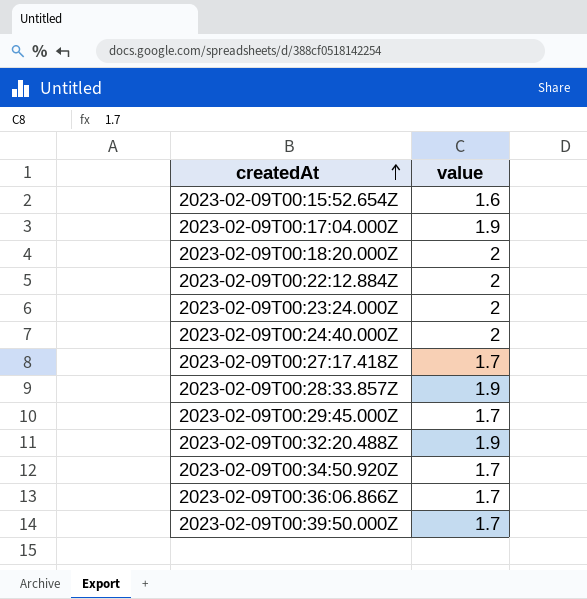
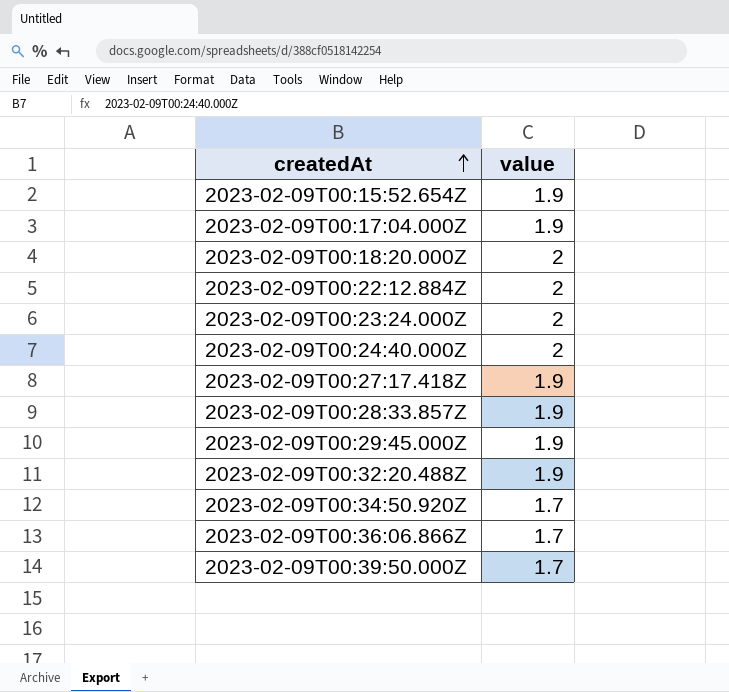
2023-02-09T00:15:52.654Z | value: 1.6 -> 1.9
2023-02-09T00:27:17.418Z | value: 1.7 -> 1.9
2023-02-09T00:29:45.000Z | value: 1.7 -> 1.9

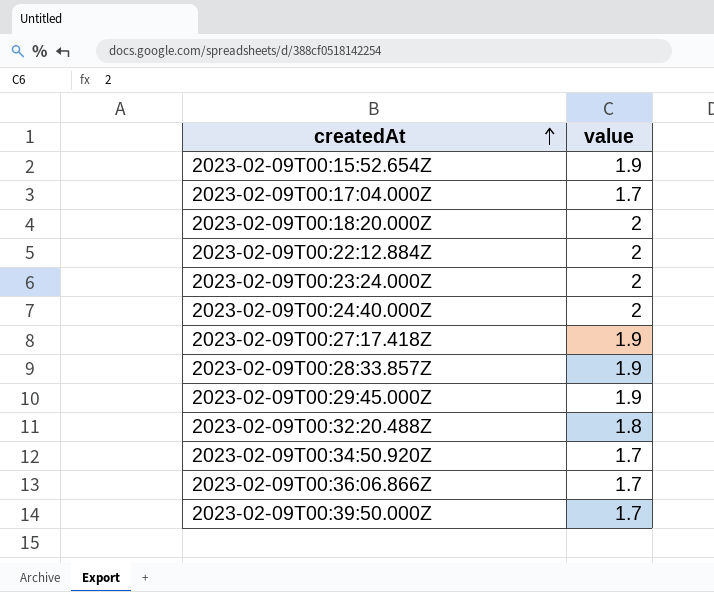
2023-02-09T00:17:04.000Z | value: 1.9 -> 1.7
2023-02-09T00:32:20.488Z | value: 1.9 -> 1.8

